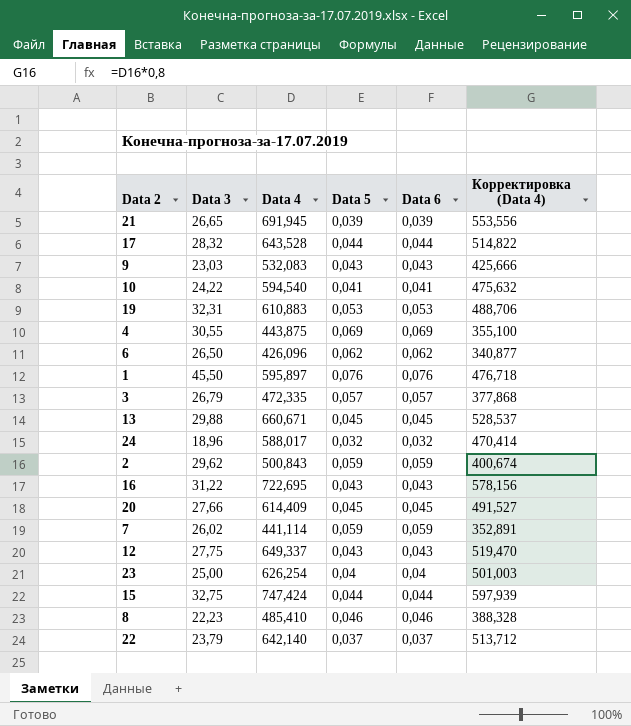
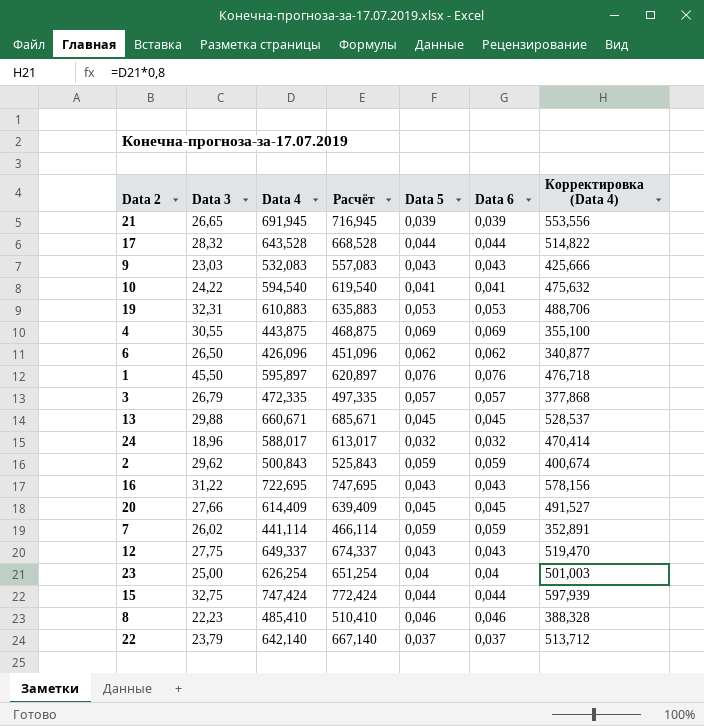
column Расчёт | formula: none -> [Data 4] + 25

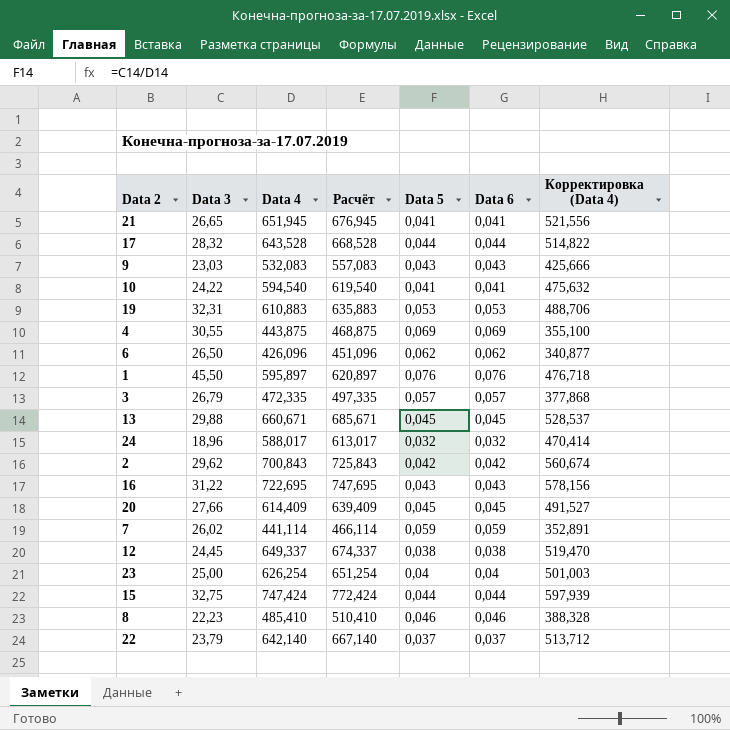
21 | Data 4: 691,945 -> 651,945
21 | Расчёт: 716,945 -> 676,945
21 | Data 5: 0,039 -> 0,041
21 | Data 6: 0,039 -> 0,041
21 | Корректировка (Data 4): 553,556 -> 521,556
2 | Data 4: 500,843 -> 700,843
2 | Расчёт: 525,843 -> 725,843
2 | Data 5: 0,059 -> 0,042
2 | Data 6: 0,059 -> 0,042
2 | Корректировка (Data 4): 400,674 -> 560,674
12 | Data 3: 27,75 -> 24,45
12 | Data 5: 0,043 -> 0,038
12 | Data 6: 0,043 -> 0,038

